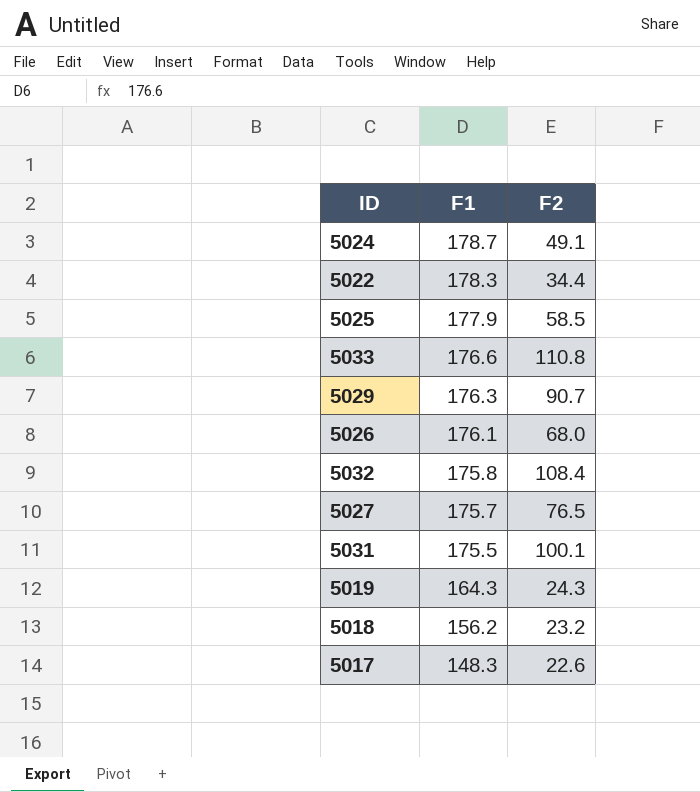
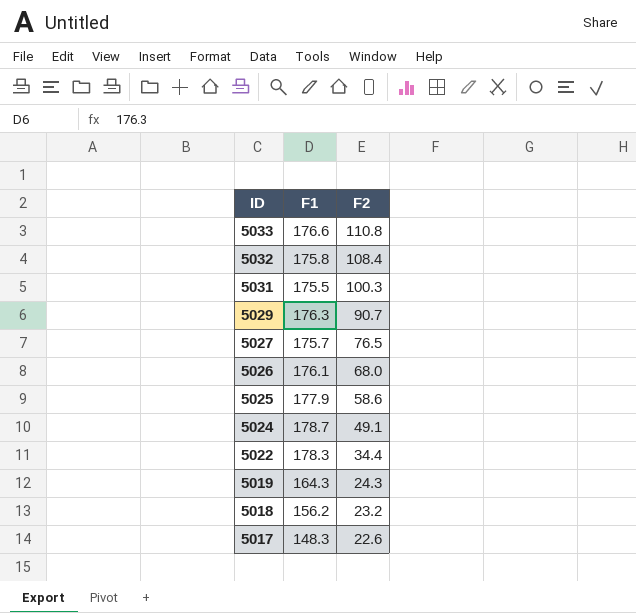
row order: F1 descending -> ID descending
5031 | F2: 100.1 -> 100.3
5025 | F2: 58.5 -> 58.6

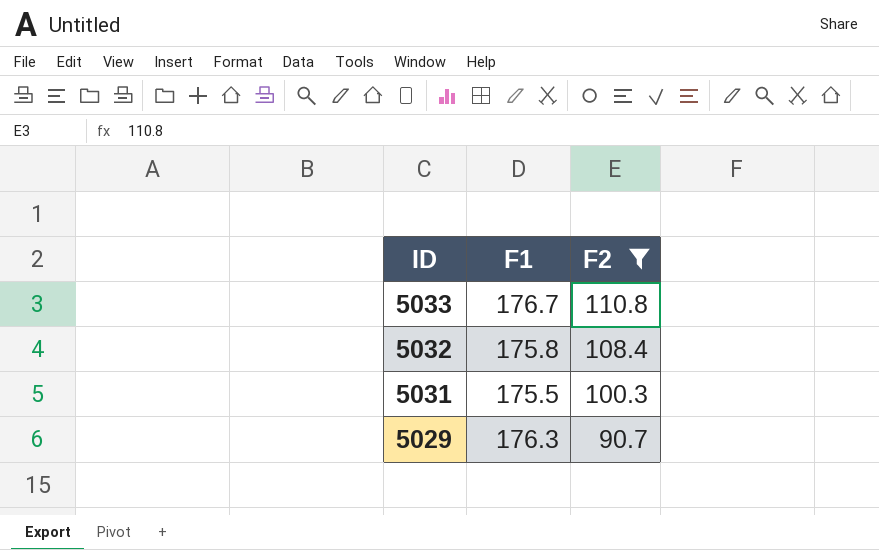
filter: none -> F2 >= 90.7
5033 | F1: 176.6 -> 176.7

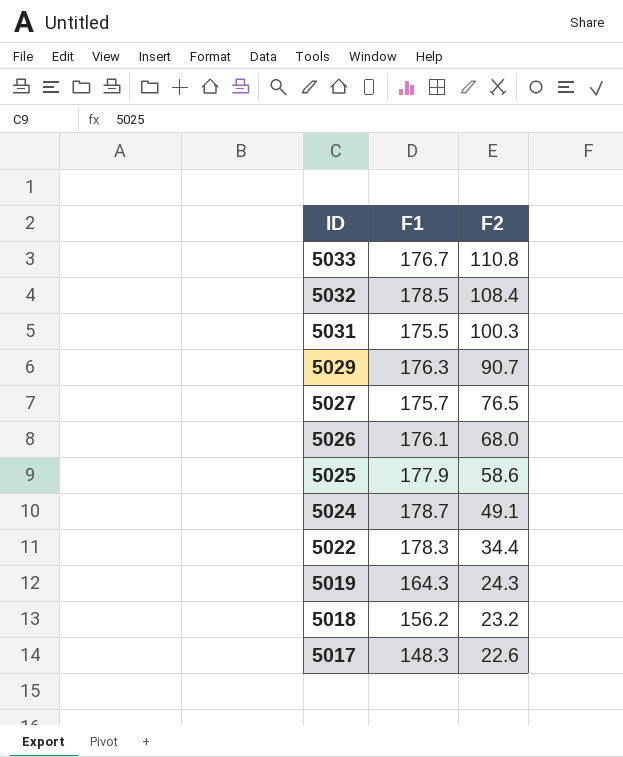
filter: F2 >= 90.7 -> none
5032 | F1: 175.8 -> 178.5

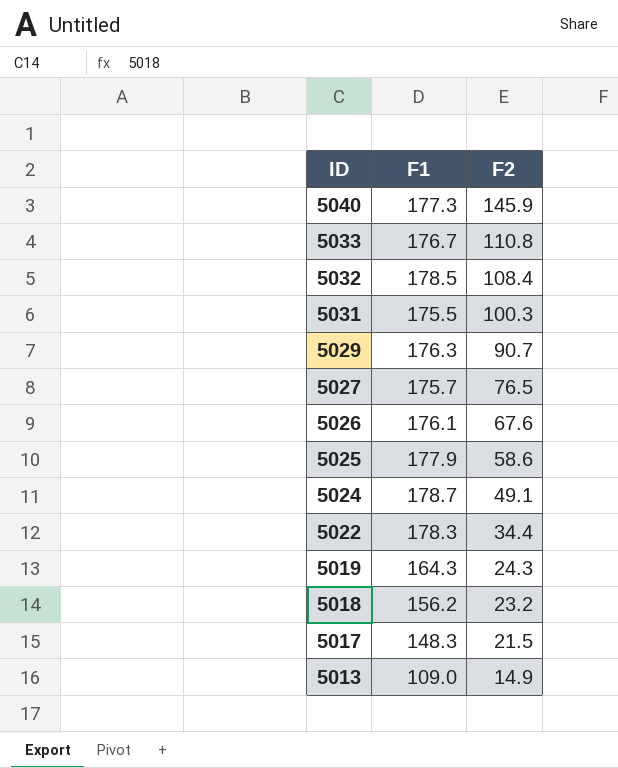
row 5040: none -> 177.3 | 145.9
5026 | F2: 68.0 -> 67.6
5017 | F2: 22.6 -> 21.5
row 5013: none -> 109.0 | 14.9

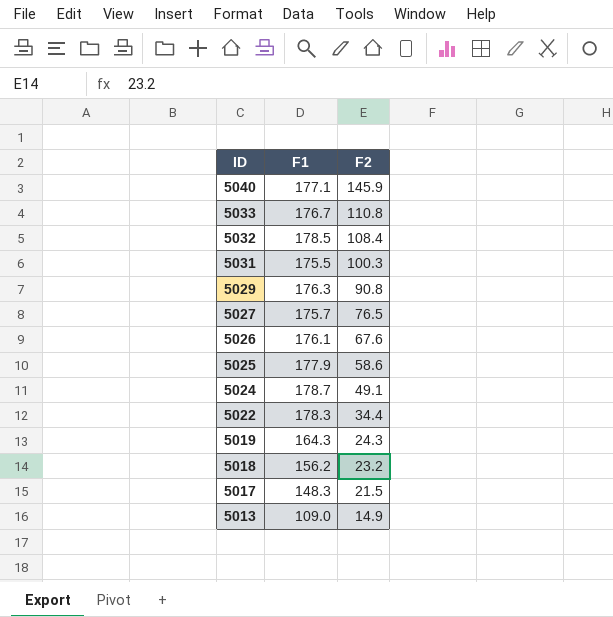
5040 | F1: 177.3 -> 177.1
5029 | F2: 90.7 -> 90.8

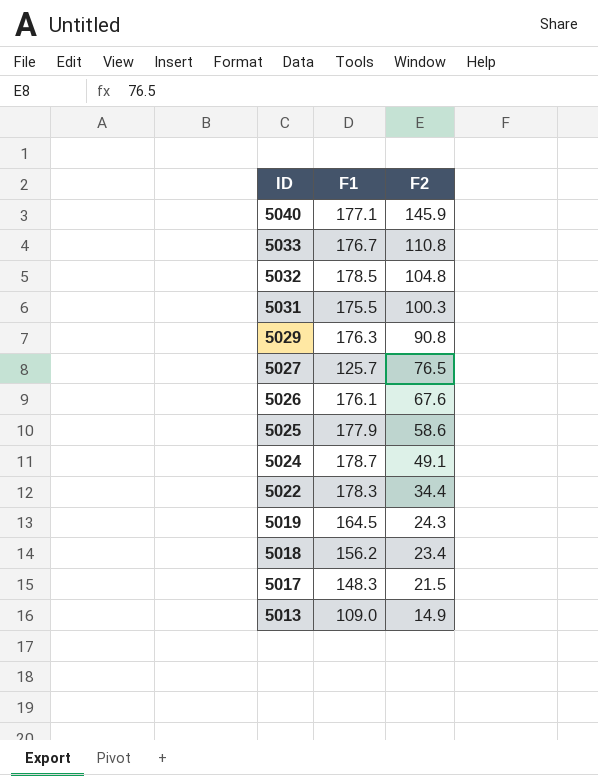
5032 | F2: 108.4 -> 104.8
5027 | F1: 175.7 -> 125.7
5019 | F1: 164.3 -> 164.5
5018 | F2: 23.2 -> 23.4

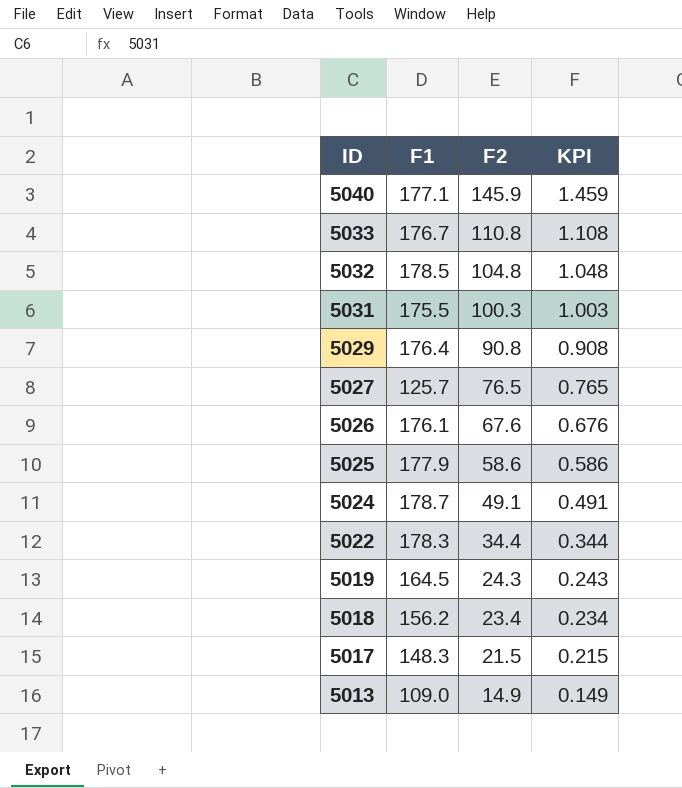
column KPI | formula: none -> [F2] * 0.01
5029 | F1: 176.3 -> 176.4

